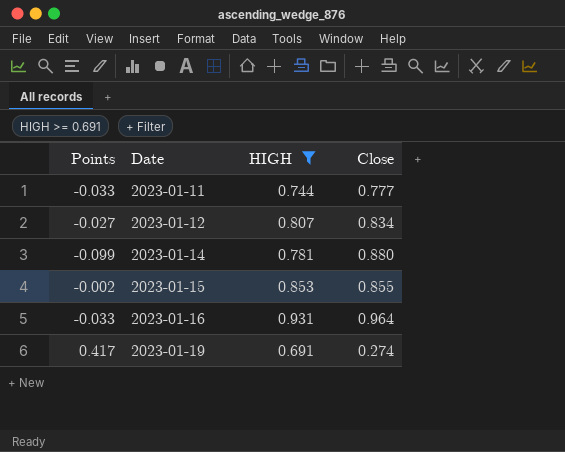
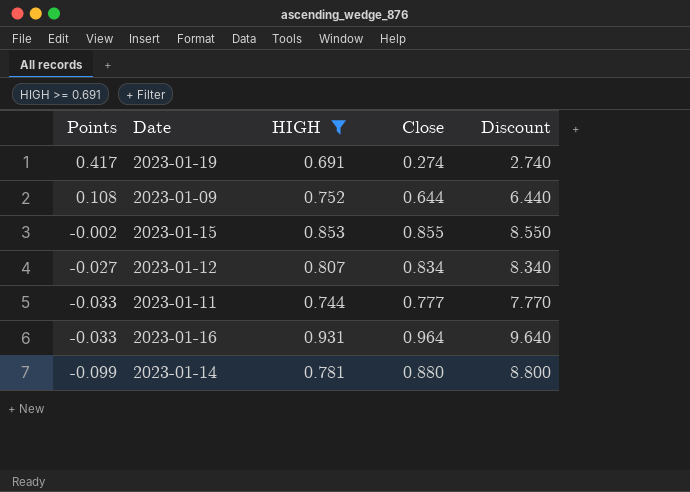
row order: Date ascending -> Points descending
column Discount | formula: none -> [Close] * 10
row 2023-01-09: none -> 0.108 | 0.752 | 0.644 | 6.440

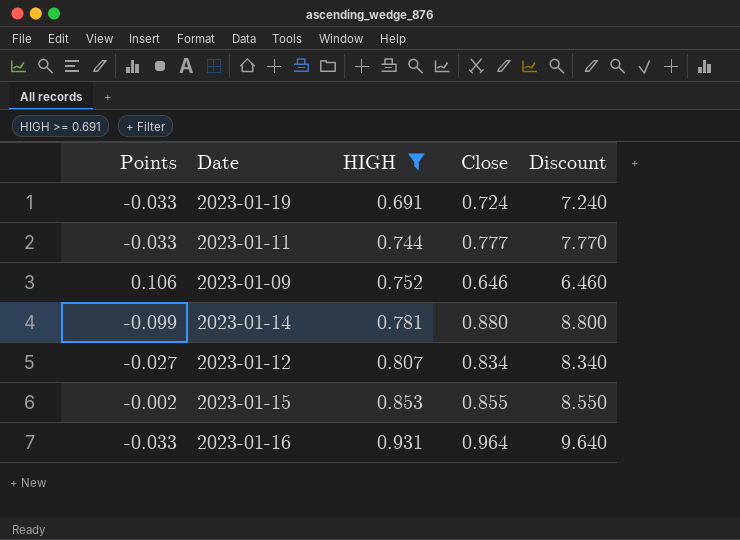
row order: Points descending -> HIGH ascending
2023-01-19 | Points: 0.417 -> -0.033
2023-01-19 | Close: 0.274 -> 0.724
2023-01-19 | Discount: 2.740 -> 7.240
2023-01-09 | Points: 0.108 -> 0.106
2023-01-09 | Close: 0.644 -> 0.646
2023-01-09 | Discount: 6.440 -> 6.460

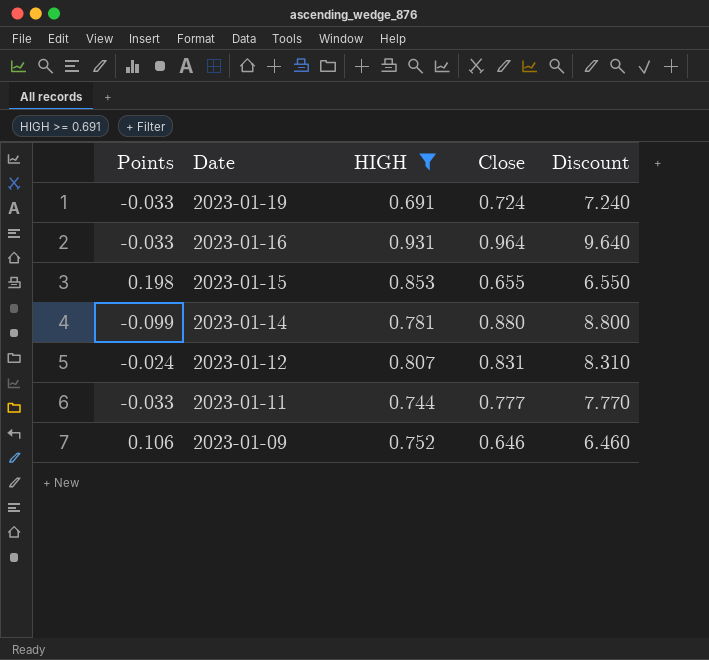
row order: HIGH ascending -> Date descending
2023-01-15 | Points: -0.002 -> 0.198
2023-01-15 | Close: 0.855 -> 0.655
2023-01-15 | Discount: 8.550 -> 6.550
2023-01-12 | Points: -0.027 -> -0.024
2023-01-12 | Close: 0.834 -> 0.831
2023-01-12 | Discount: 8.340 -> 8.310

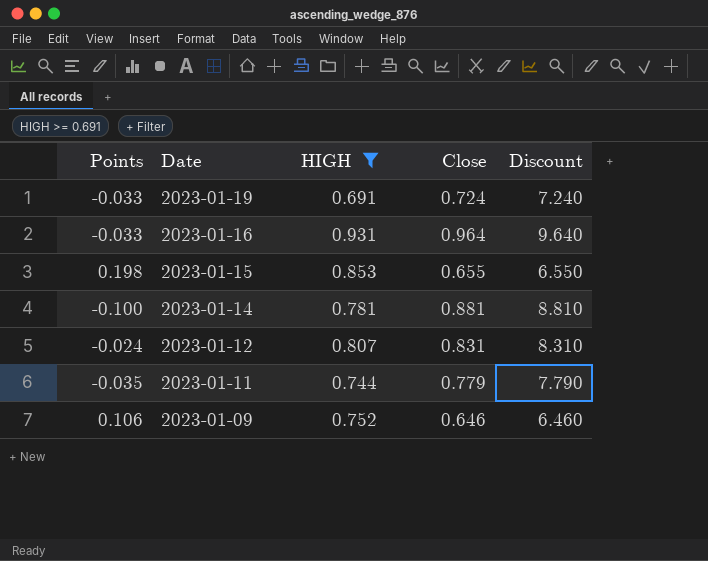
2023-01-14 | Points: -0.099 -> -0.100
2023-01-14 | Close: 0.880 -> 0.881
2023-01-14 | Discount: 8.800 -> 8.810
2023-01-11 | Points: -0.033 -> -0.035
2023-01-11 | Close: 0.777 -> 0.779
2023-01-11 | Discount: 7.770 -> 7.790

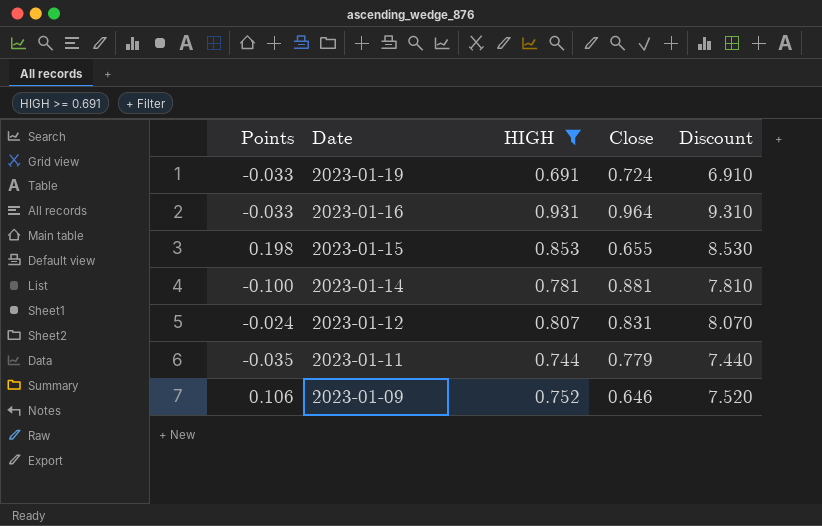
column Discount | formula: [Close] * 10 -> [HIGH] * 10

